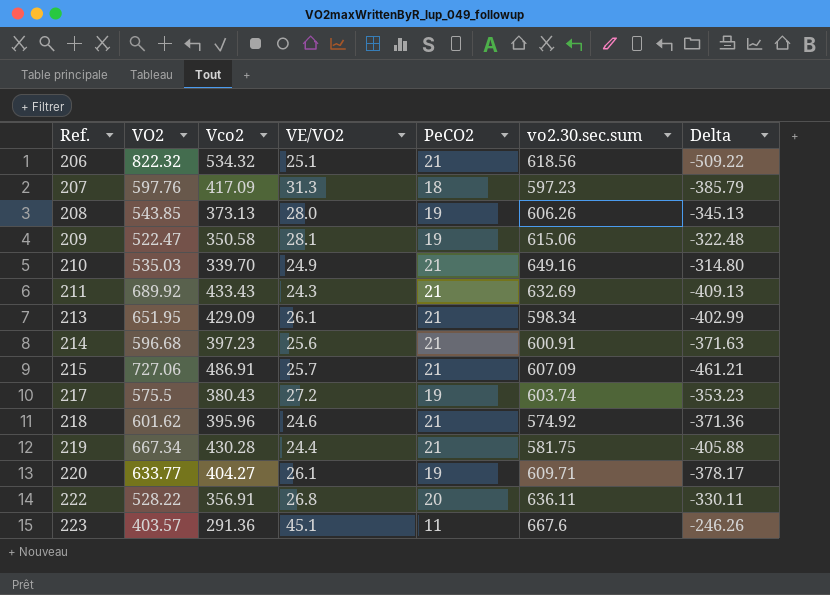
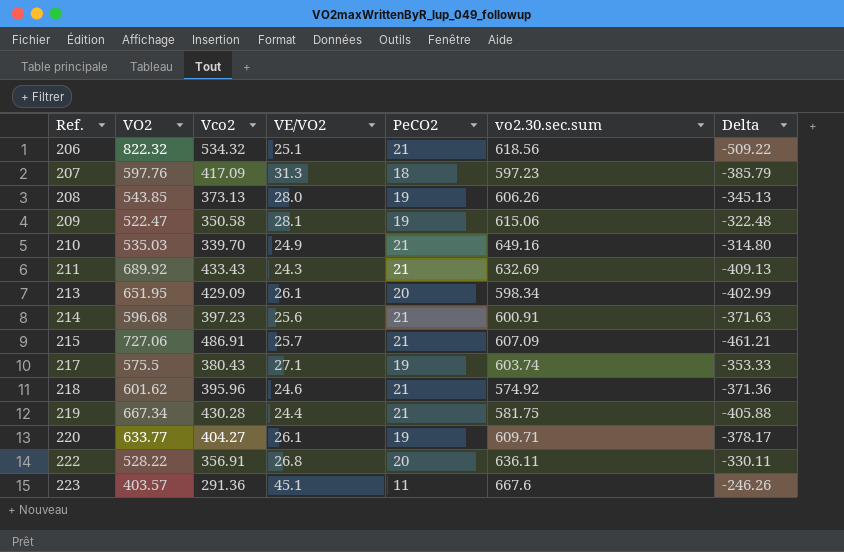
213 | PeCO2: 21 -> 20
217 | VE/VO2: 27.2 -> 27.1
217 | Delta: -353.23 -> -353.33

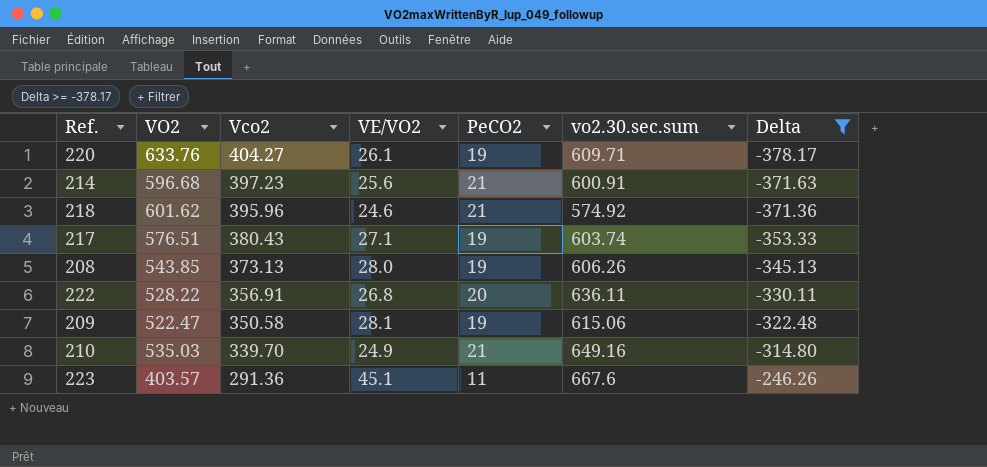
filter: none -> Delta >= -378.17
row order: Ref. ascending -> Vco2 descending
220 | VO2: 633.77 -> 633.76
217 | VO2: 575.5 -> 576.51

